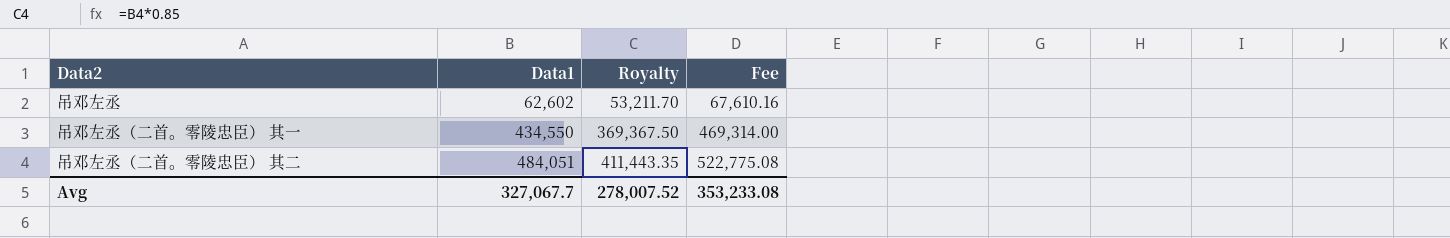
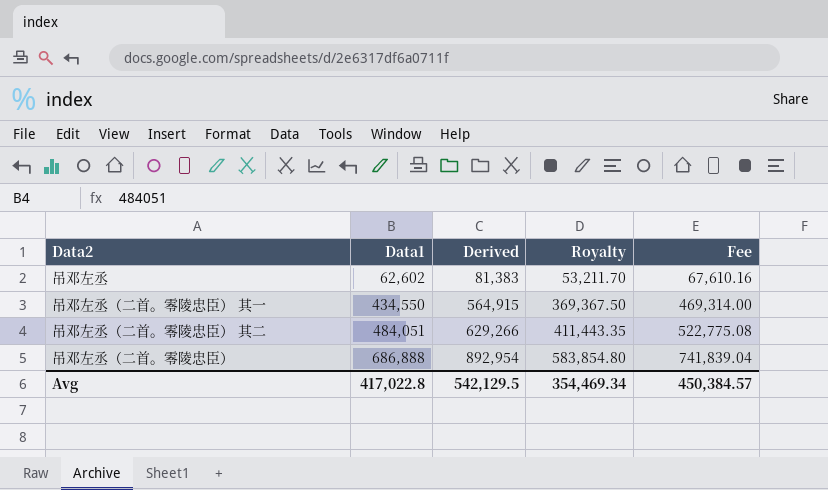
column Derived | formula: none -> [Data1] * 1.3
row 吊邓左丞（二首。零陵忠臣）: none -> 686,888 | 892,954 | 583,854.80 | 741,839.04
Avg | Data1: 327,067.7 -> 417,022.8
Avg | Royalty: 278,007.52 -> 354,469.34
Avg | Fee: 353,233.08 -> 450,384.57

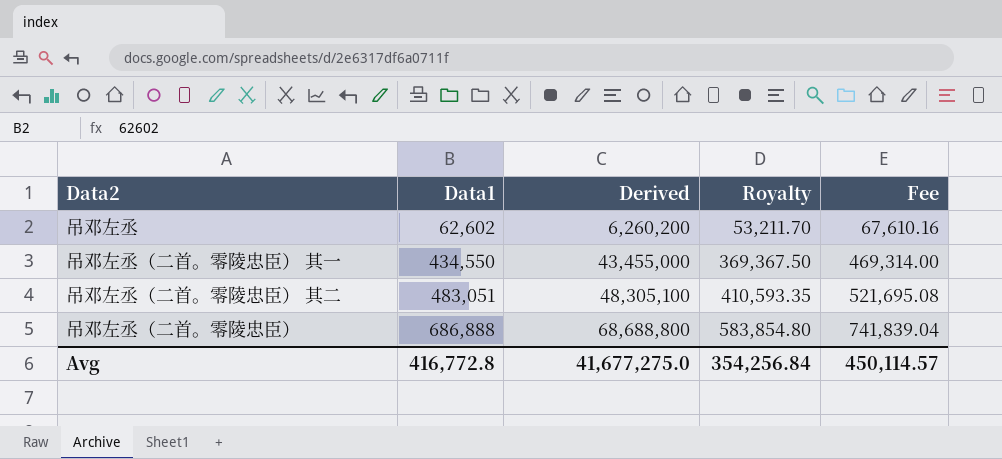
column Derived | formula: [Data1] * 1.3 -> [Data1] * 100
吊邓左丞（二首。零陵忠臣） 其二 | Data1: 484,051 -> 483,051
吊邓左丞（二首。零陵忠臣） 其二 | Royalty: 411,443.35 -> 410,593.35
吊邓左丞（二首。零陵忠臣） 其二 | Fee: 522,775.08 -> 521,695.08
Avg | Data1: 417,022.8 -> 416,772.8
Avg | Derived: 542,129.5 -> 41,677,275.0
Avg | Royalty: 354,469.34 -> 354,256.84
Avg | Fee: 450,384.57 -> 450,114.57

